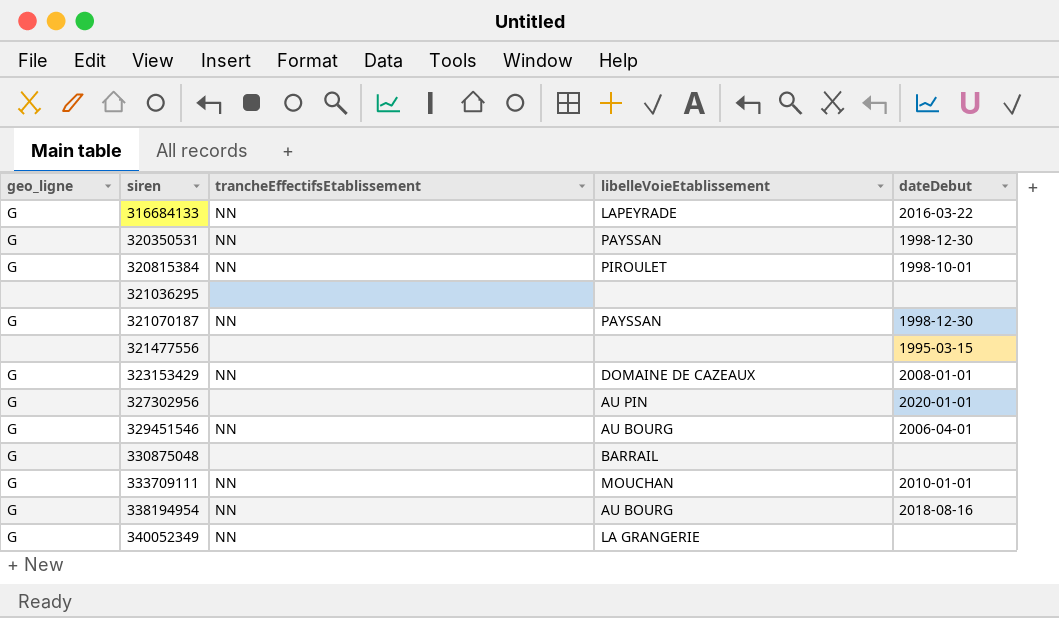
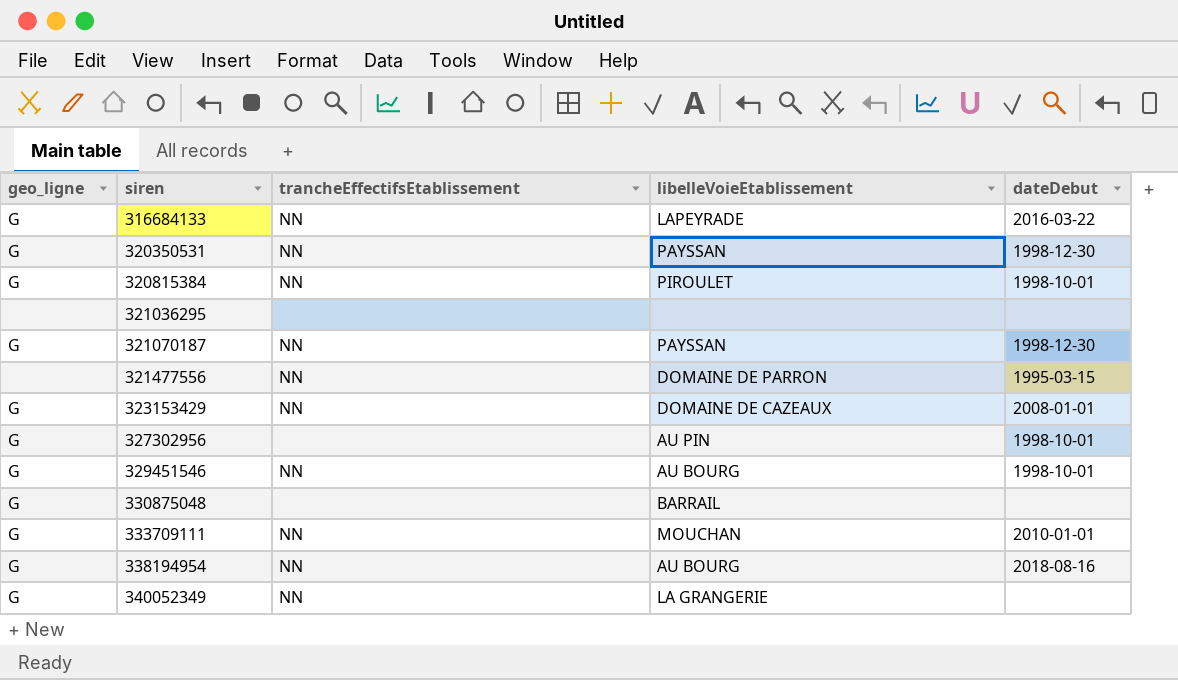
321477556 | trancheEffectifsEtablissement: none -> NN
321477556 | libelleVoieEtablissement: none -> DOMAINE DE PARRON
327302956 | dateDebut: 2020-01-01 -> 1998-10-01
329451546 | dateDebut: 2006-04-01 -> 1998-10-01

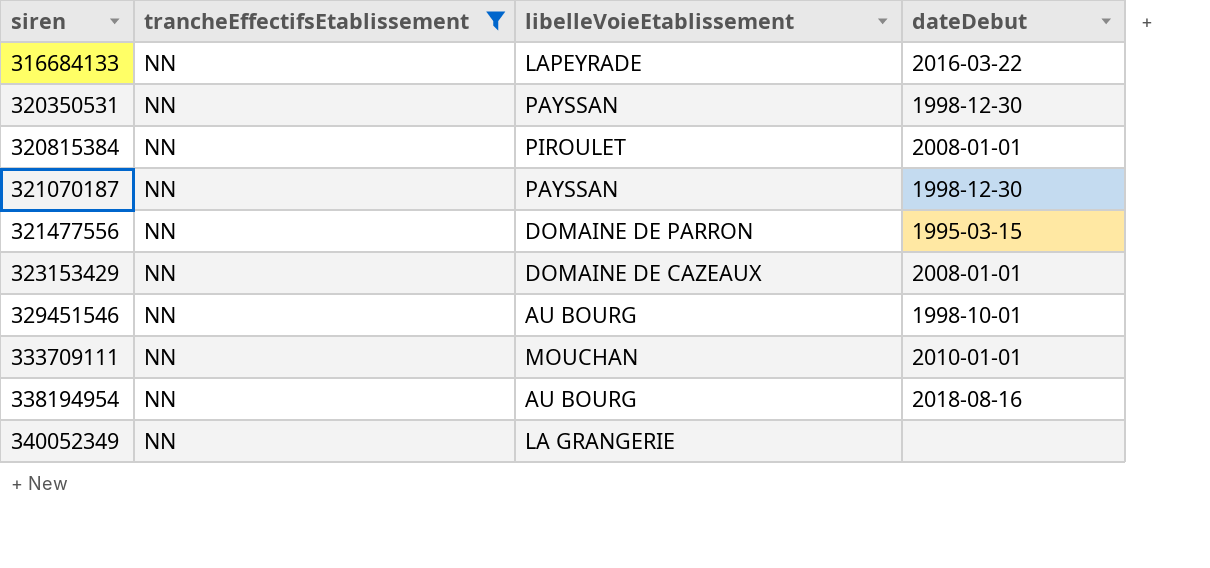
filter: none -> trancheEffectifsEtablissement = NN
column geo_ligne | position: 1 -> none
320815384 | dateDebut: 1998-10-01 -> 2008-01-01

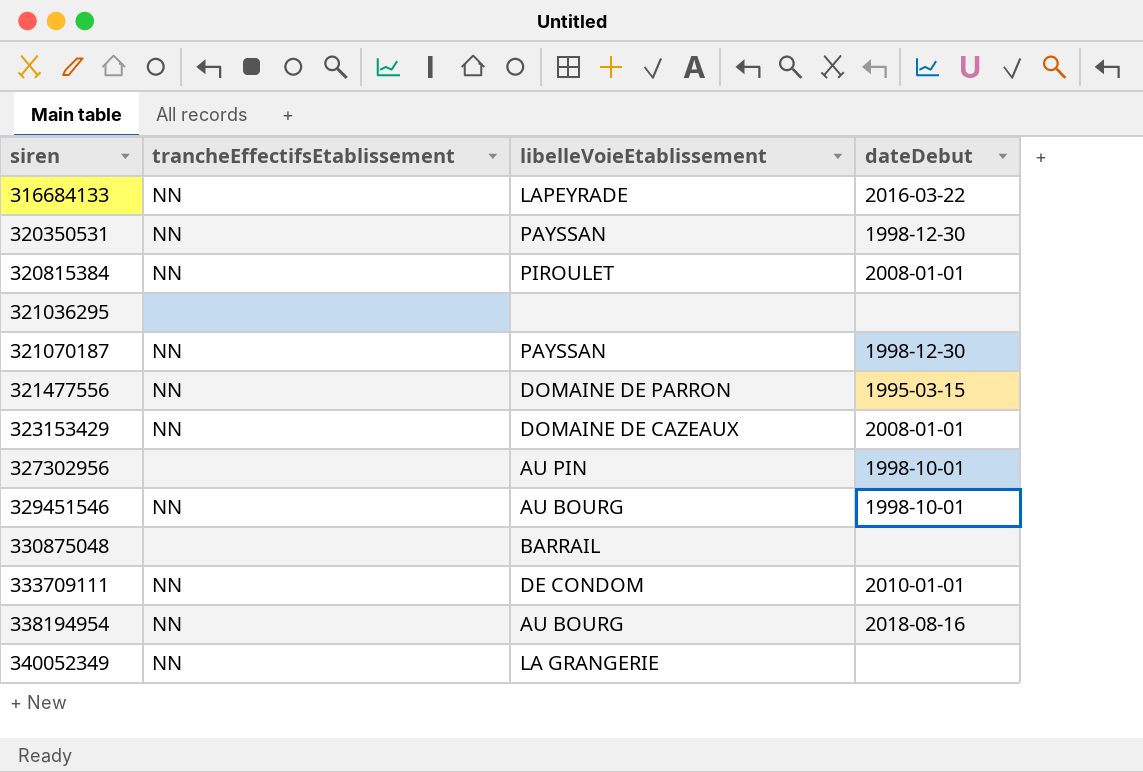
filter: trancheEffectifsEtablissement = NN -> none
333709111 | libelleVoieEtablissement: MOUCHAN -> DE CONDOM

